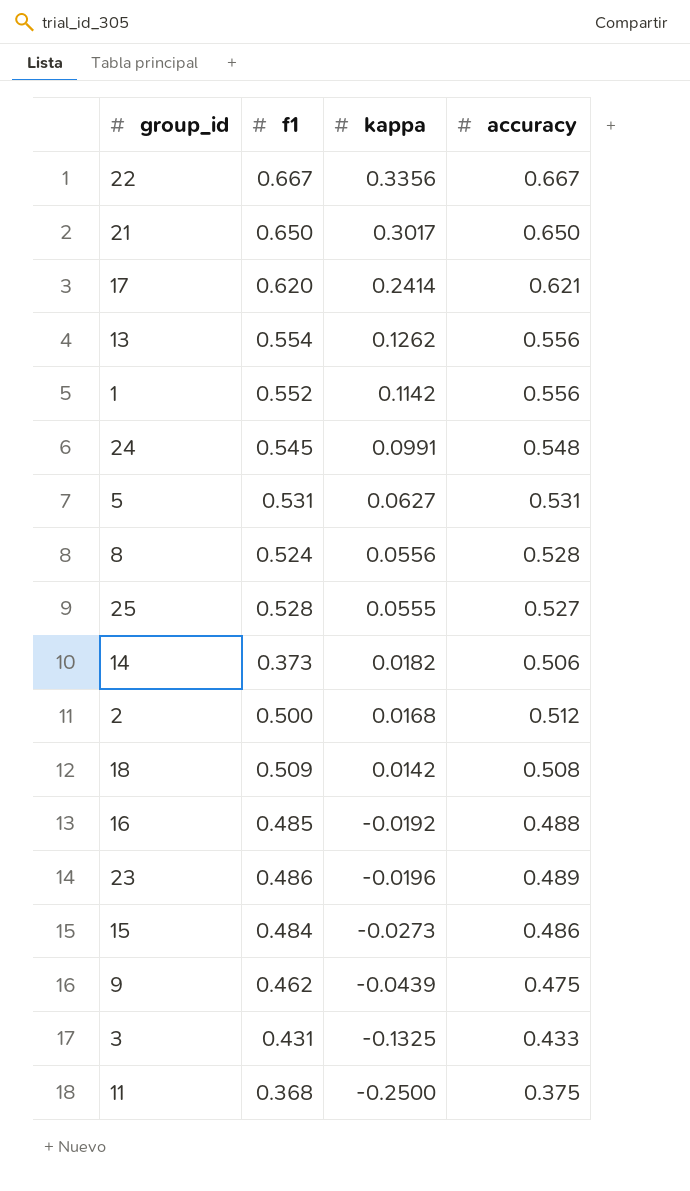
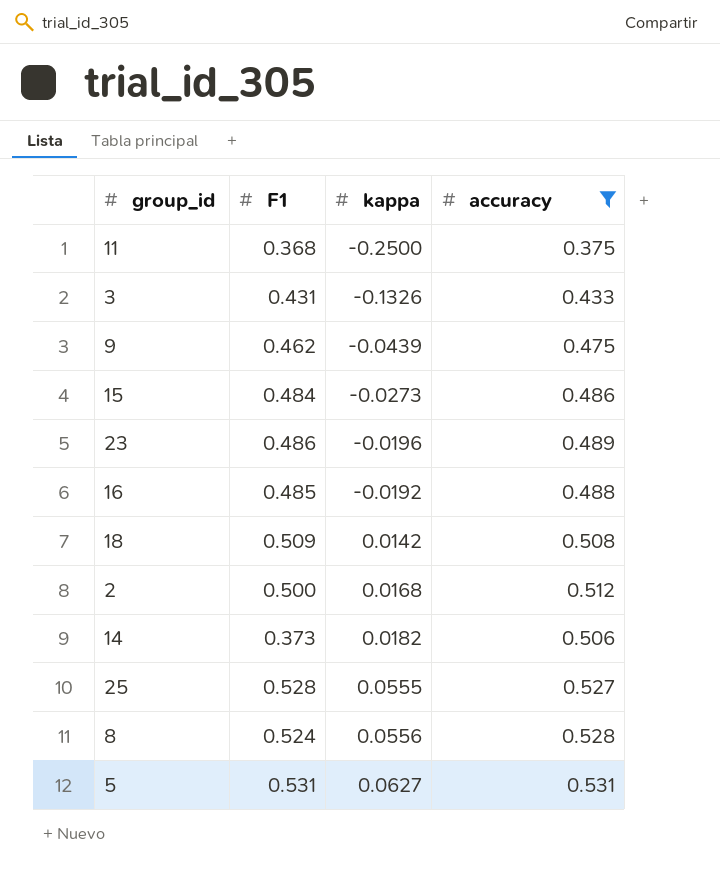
filter: none -> accuracy <= 0.531
row order: kappa descending -> kappa ascending
column name: f1 -> F1
3 | kappa: -0.1325 -> -0.1326

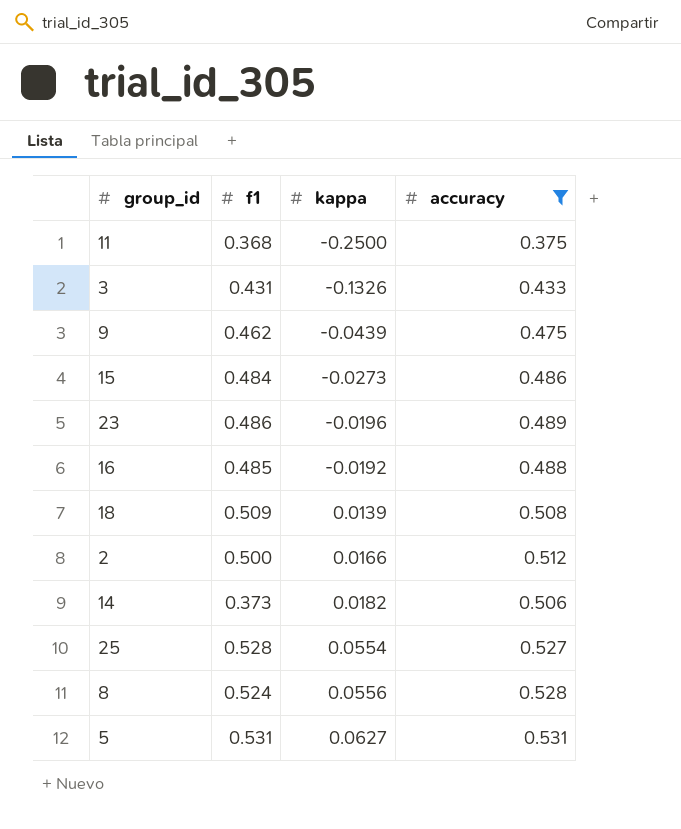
column name: F1 -> f1
18 | kappa: 0.0142 -> 0.0139
2 | kappa: 0.0168 -> 0.0166
25 | kappa: 0.0555 -> 0.0554

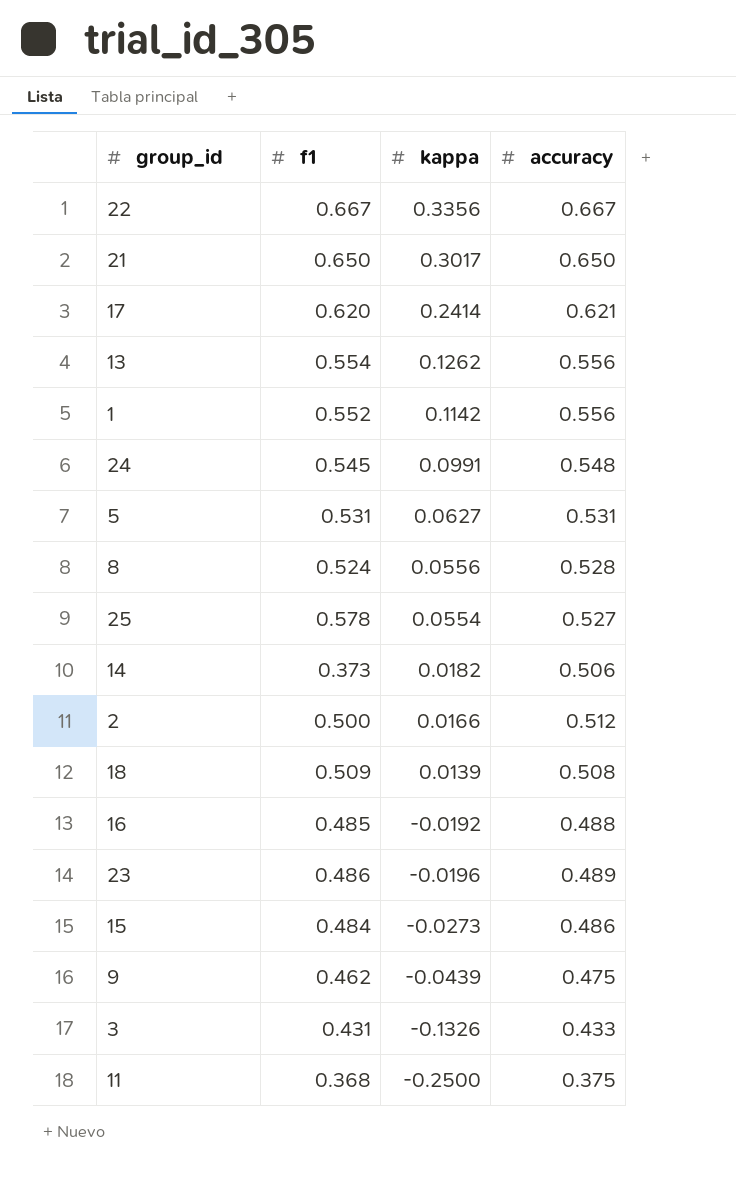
filter: accuracy <= 0.531 -> none
row order: kappa ascending -> kappa descending
25 | f1: 0.528 -> 0.578

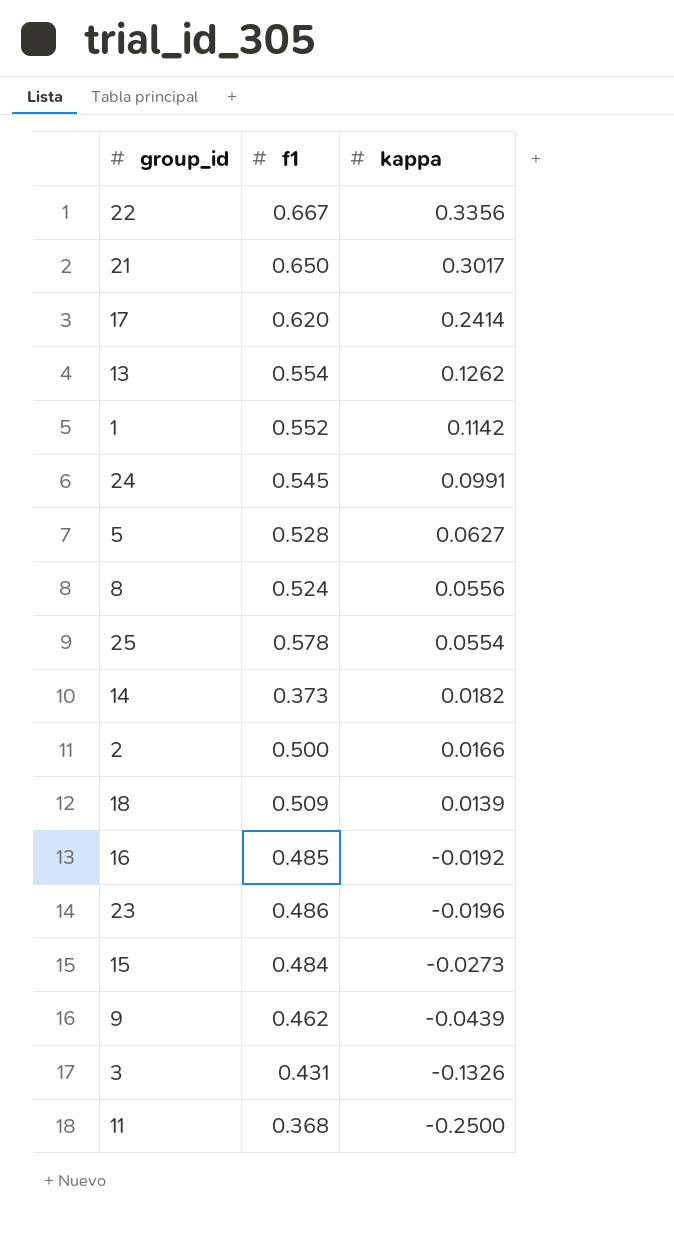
column accuracy | position: 4 -> none
5 | f1: 0.531 -> 0.528

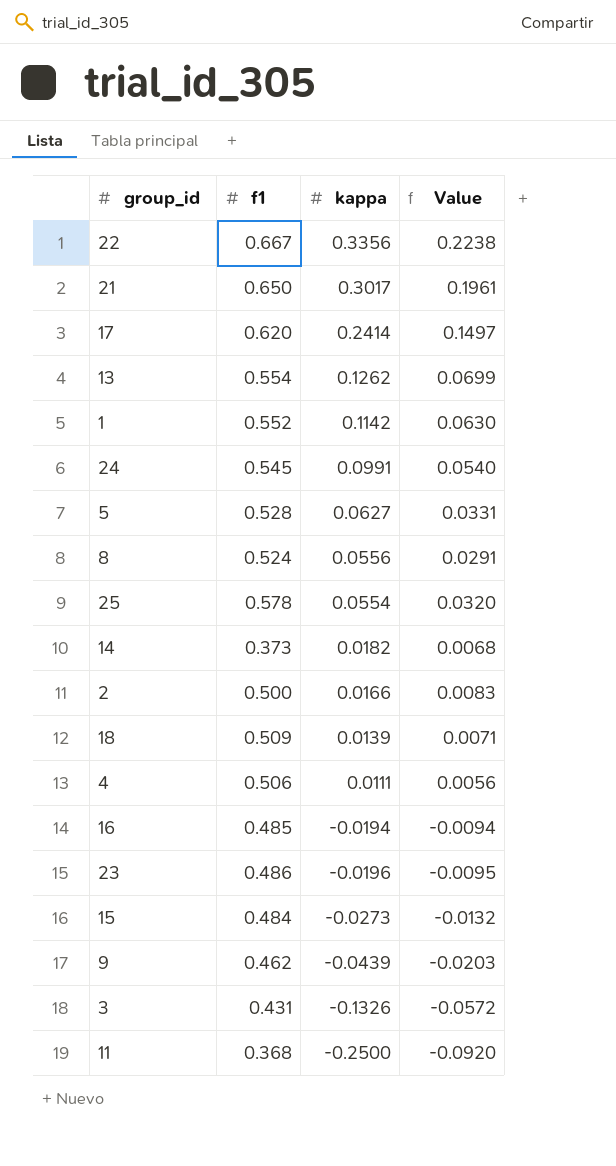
column Value | formula: none -> [f1] * [kappa]
row 4: none -> 0.506 | 0.0111 | 0.0056
16 | kappa: -0.0192 -> -0.0194

